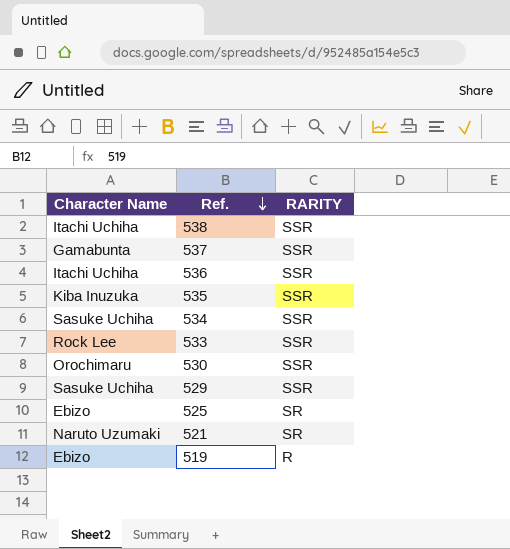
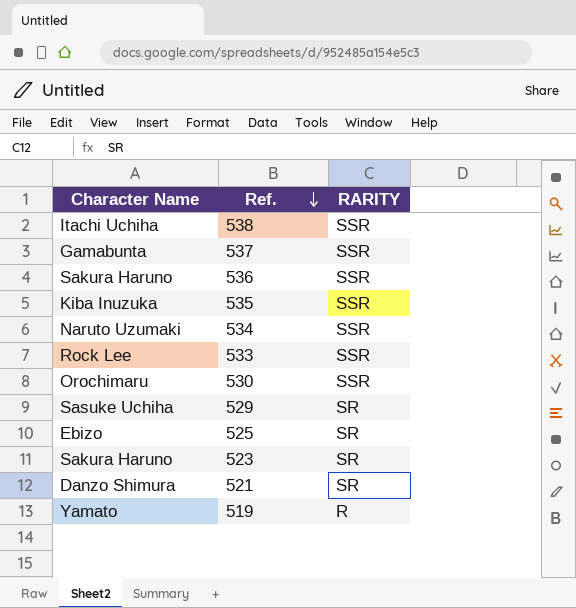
536 | Character Name: Itachi Uchiha -> Sakura Haruno
534 | Character Name: Sasuke Uchiha -> Naruto Uzumaki
529 | RARITY: SSR -> SR
row 523: none -> Sakura Haruno | SR
521 | Character Name: Naruto Uzumaki -> Danzo Shimura
519 | Character Name: Ebizo -> Yamato

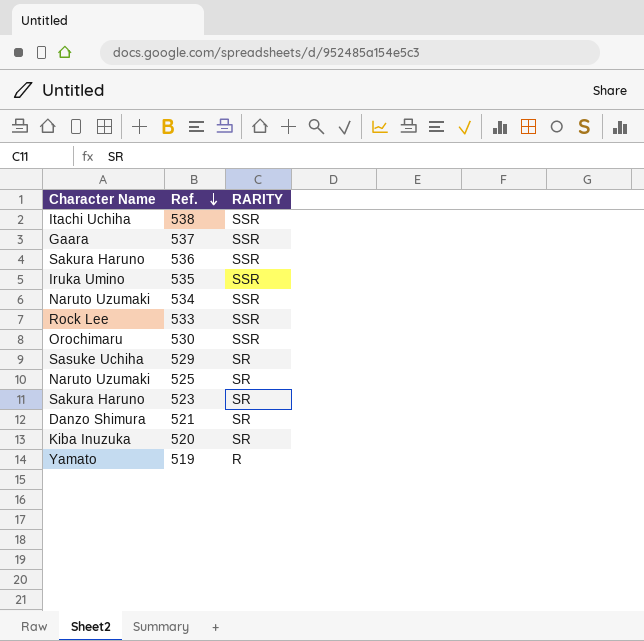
537 | Character Name: Gamabunta -> Gaara
535 | Character Name: Kiba Inuzuka -> Iruka Umino
525 | Character Name: Ebizo -> Naruto Uzumaki
row 520: none -> Kiba Inuzuka | SR

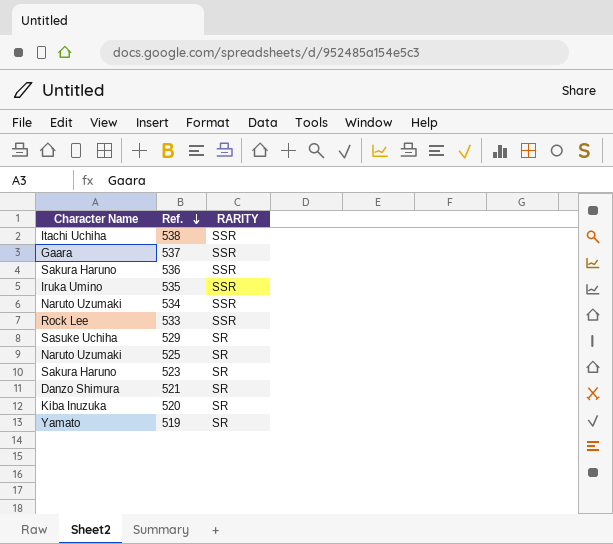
row 530: Orochimaru | SSR -> none
519 | RARITY: R -> SR

